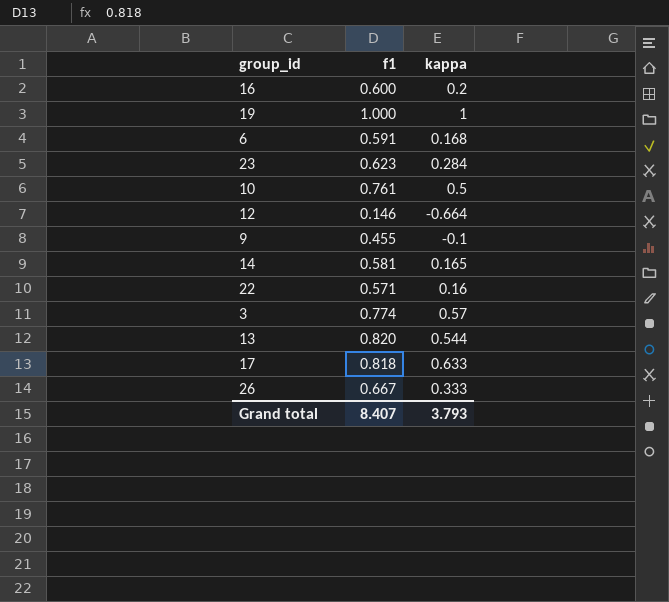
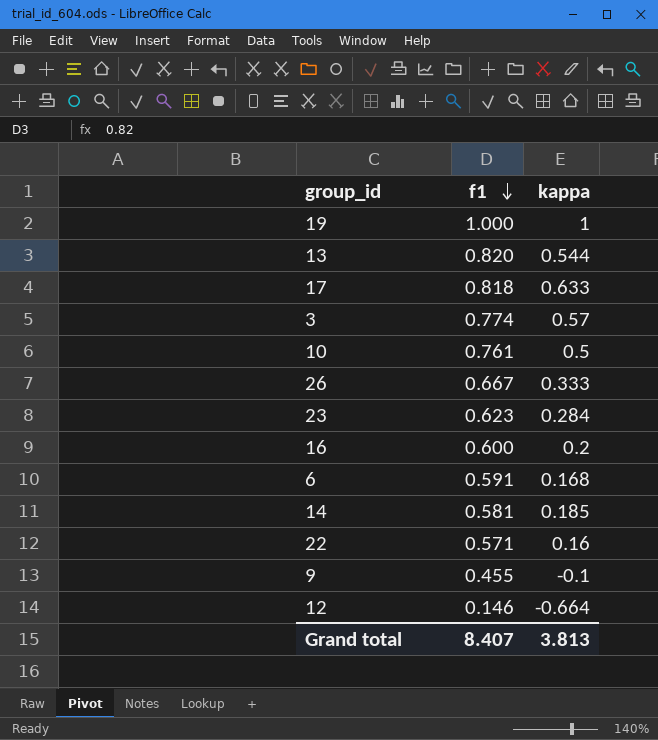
row order: none -> f1 descending
14 | kappa: 0.165 -> 0.185
Grand total | kappa: 3.793 -> 3.813

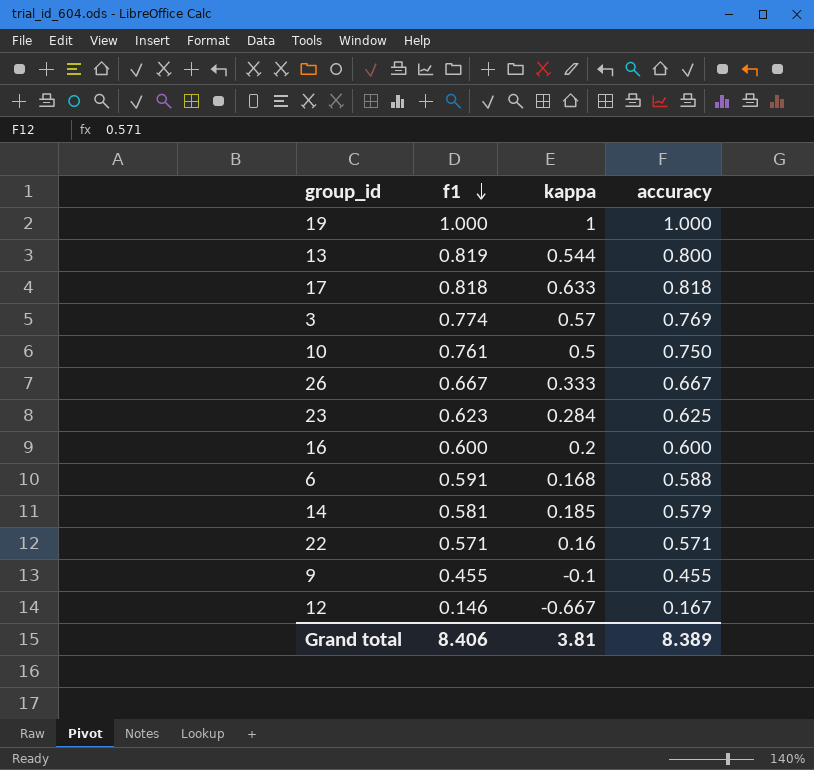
column accuracy | position: none -> 4
13 | f1: 0.820 -> 0.819
12 | kappa: -0.664 -> -0.667
Grand total | f1: 8.407 -> 8.406
Grand total | kappa: 3.813 -> 3.81

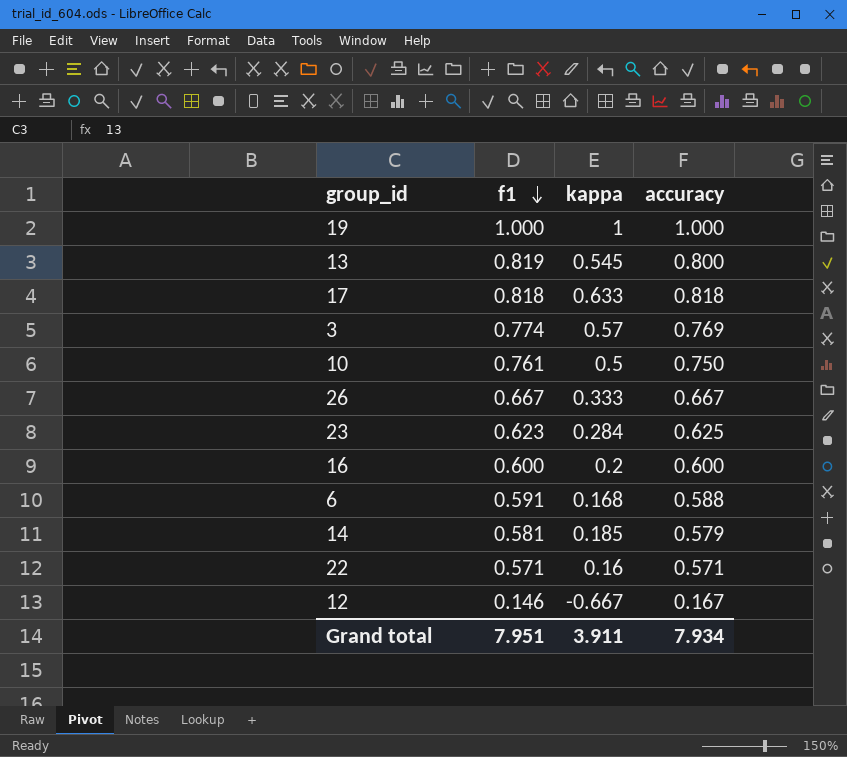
row 9: 0.455 | -0.1 | 0.455 -> none
13 | kappa: 0.544 -> 0.545
Grand total | f1: 8.406 -> 7.951
Grand total | kappa: 3.81 -> 3.911
Grand total | accuracy: 8.389 -> 7.934

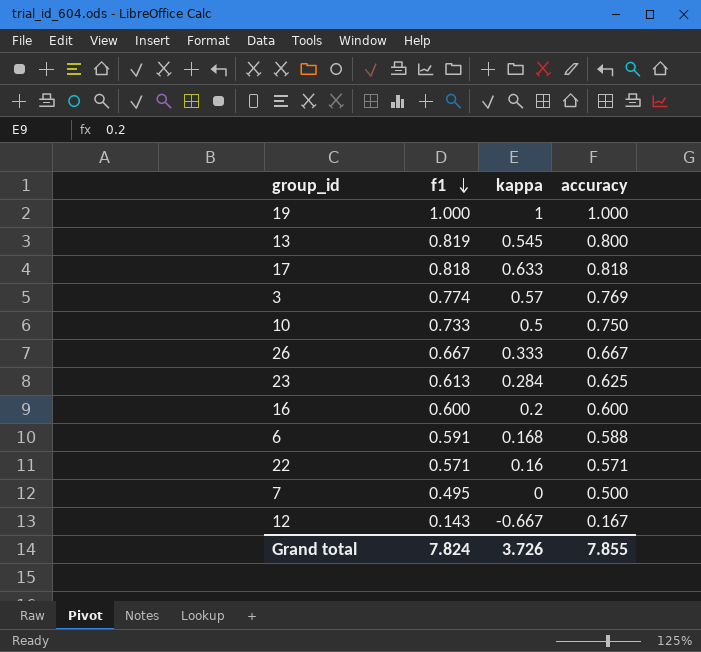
row 14: 0.581 | 0.185 | 0.579 -> none
10 | f1: 0.761 -> 0.733
23 | f1: 0.623 -> 0.613
row 7: none -> 0.495 | 0 | 0.500
12 | f1: 0.146 -> 0.143
Grand total | f1: 7.951 -> 7.824
Grand total | kappa: 3.911 -> 3.726
Grand total | accuracy: 7.934 -> 7.855

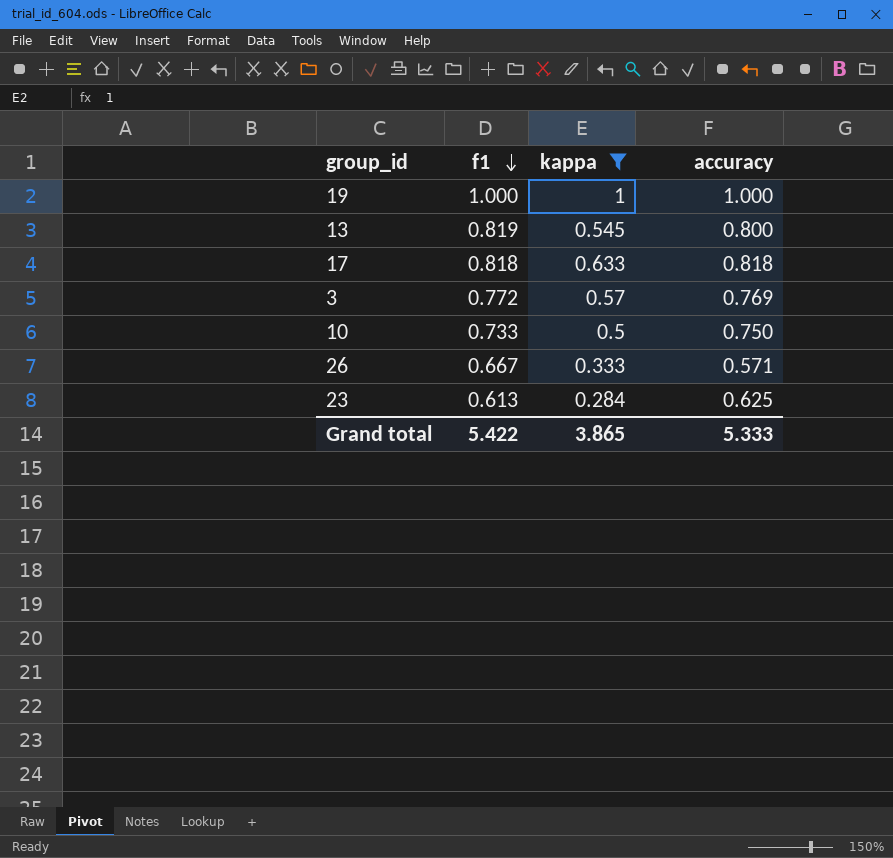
filter: none -> kappa >= 0.284
3 | f1: 0.774 -> 0.772
26 | accuracy: 0.667 -> 0.571
Grand total | f1: 7.824 -> 5.422
Grand total | kappa: 3.726 -> 3.865
Grand total | accuracy: 7.855 -> 5.333

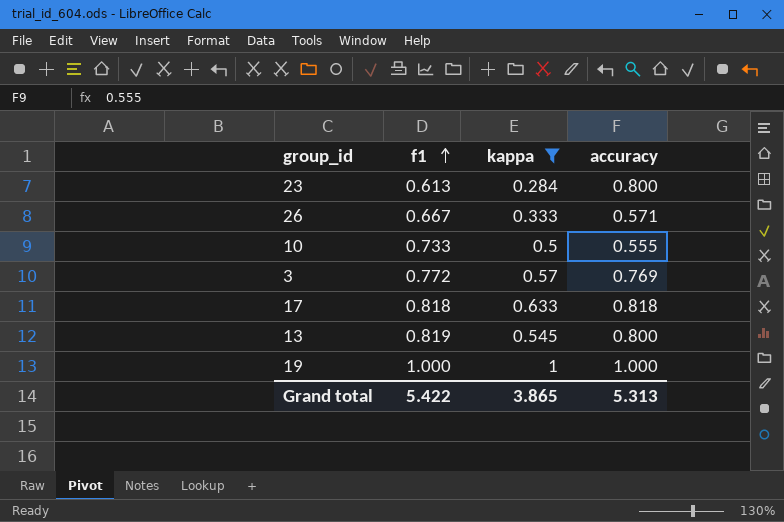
row order: f1 descending -> f1 ascending
23 | accuracy: 0.625 -> 0.800
10 | accuracy: 0.750 -> 0.555
Grand total | accuracy: 5.333 -> 5.313

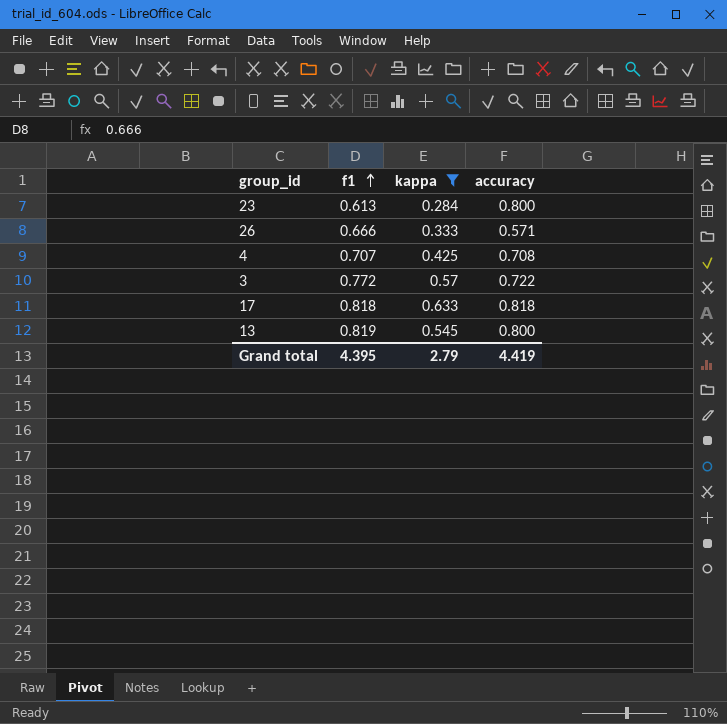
row 10: 0.733 | 0.5 | 0.555 -> none
row 19: 1.000 | 1 | 1.000 -> none
26 | f1: 0.667 -> 0.666
row 4: none -> 0.707 | 0.425 | 0.708
3 | accuracy: 0.769 -> 0.722
Grand total | f1: 5.422 -> 4.395
Grand total | kappa: 3.865 -> 2.79
Grand total | accuracy: 5.313 -> 4.419

